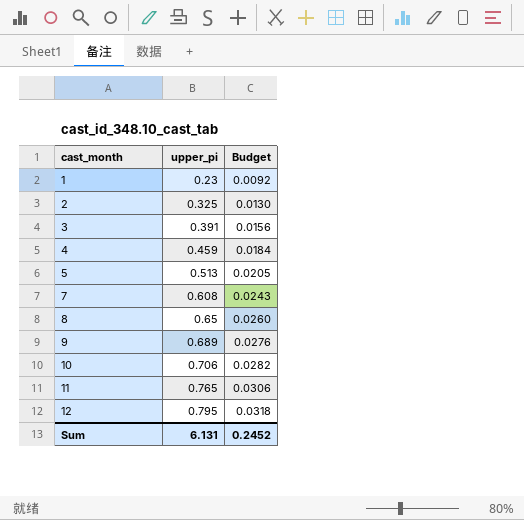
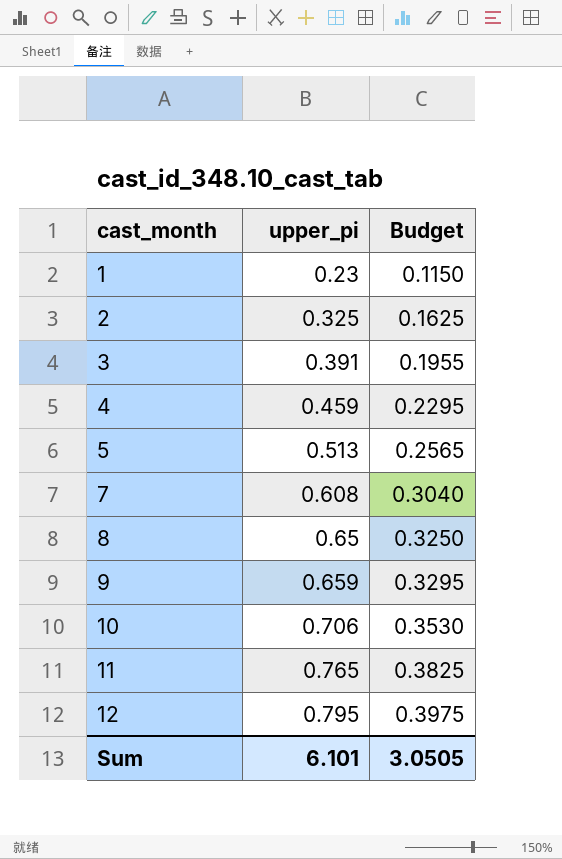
column Budget | formula: [upper_pi] * 0.04 -> [upper_pi] * 0.5
9 | upper_pi: 0.689 -> 0.659
Sum | upper_pi: 6.131 -> 6.101
Sum | Budget: 0.2452 -> 3.0505

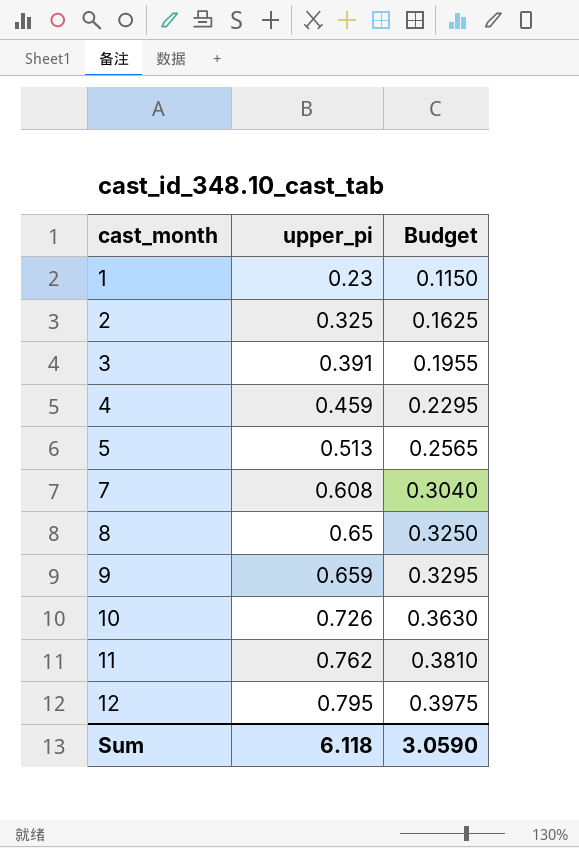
10 | upper_pi: 0.706 -> 0.726
10 | Budget: 0.3530 -> 0.3630
11 | upper_pi: 0.765 -> 0.762
11 | Budget: 0.3825 -> 0.3810
Sum | upper_pi: 6.101 -> 6.118
Sum | Budget: 3.0505 -> 3.0590

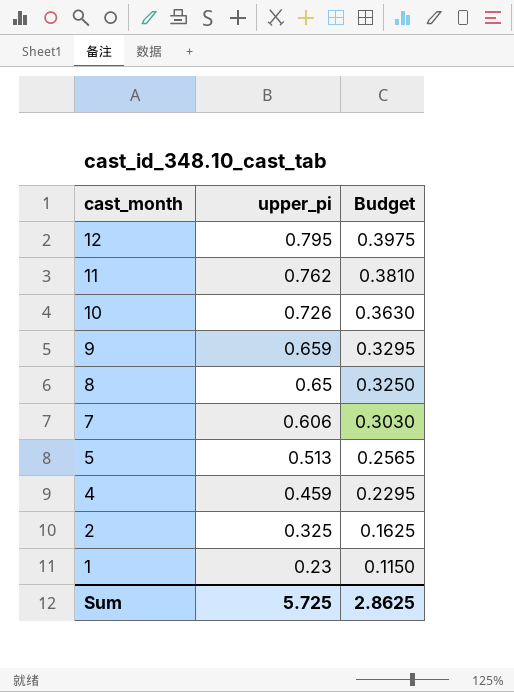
row order: cast_month ascending -> cast_month descending
row 3: 0.391 | 0.1955 -> none
7 | upper_pi: 0.608 -> 0.606
7 | Budget: 0.3040 -> 0.3030
Sum | upper_pi: 6.118 -> 5.725
Sum | Budget: 3.0590 -> 2.8625

